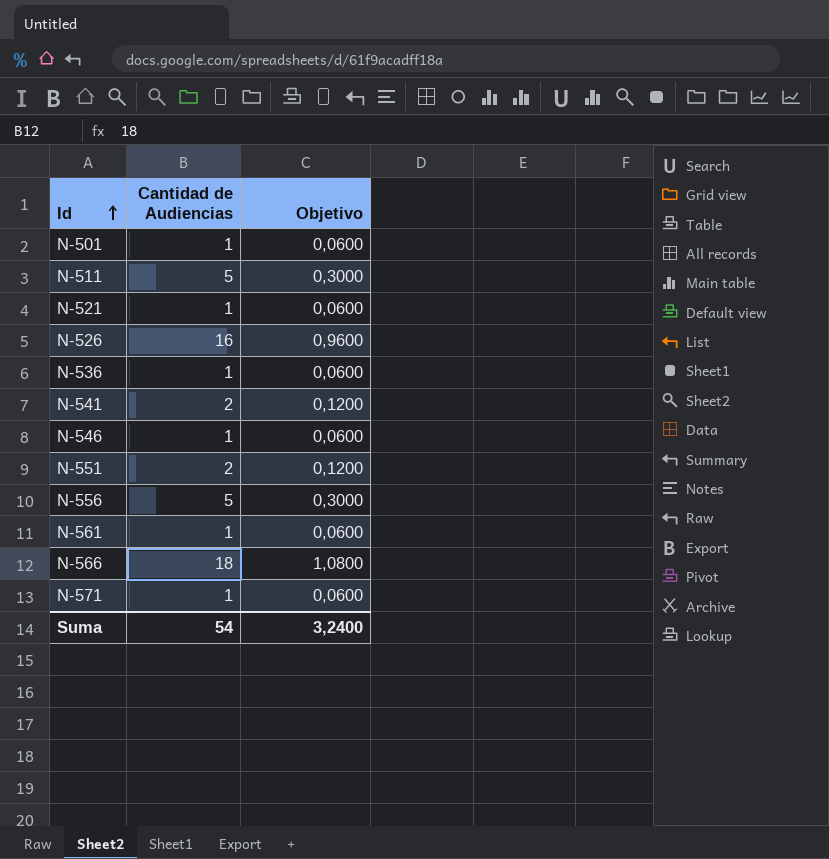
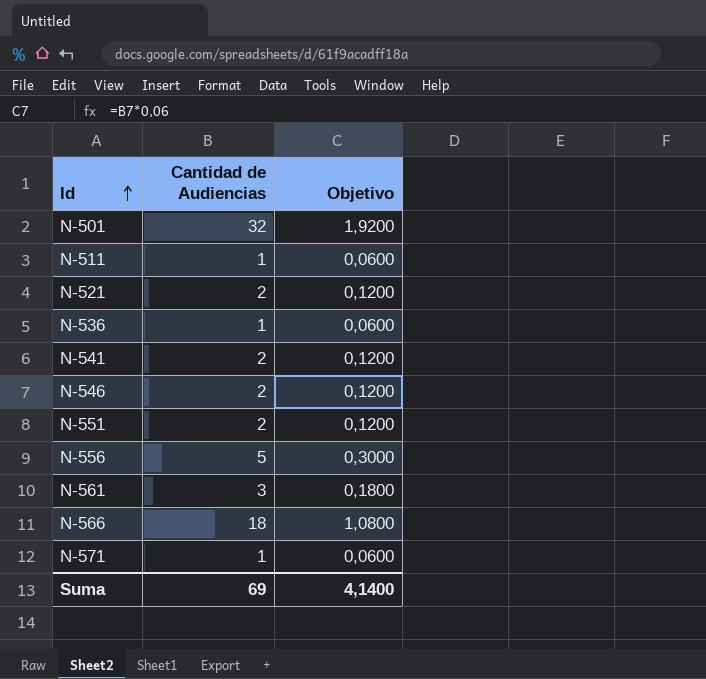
row N-526: 16 | 0,9600 -> none
N-501 | Cantidad de Audiencias: 1 -> 32
N-501 | Objetivo: 0,0600 -> 1,9200
N-511 | Cantidad de Audiencias: 5 -> 1
N-511 | Objetivo: 0,3000 -> 0,0600
N-521 | Cantidad de Audiencias: 1 -> 2
N-521 | Objetivo: 0,0600 -> 0,1200
N-546 | Cantidad de Audiencias: 1 -> 2
N-546 | Objetivo: 0,0600 -> 0,1200
N-561 | Cantidad de Audiencias: 1 -> 3
N-561 | Objetivo: 0,0600 -> 0,1800
Suma | Cantidad de Audiencias: 54 -> 69
Suma | Objetivo: 3,2400 -> 4,1400

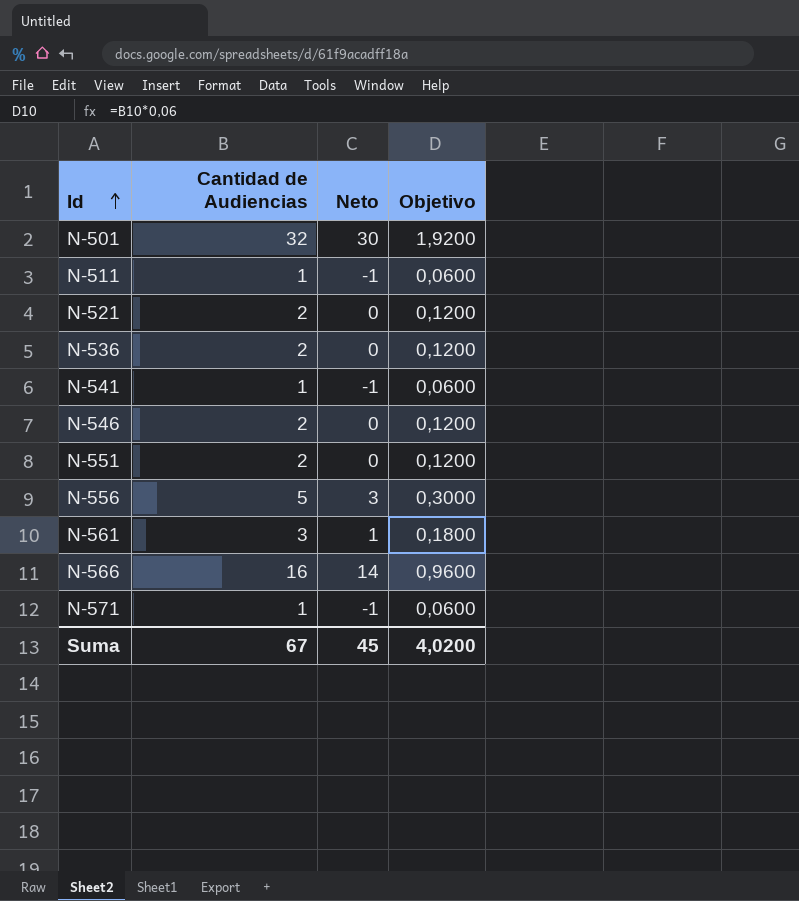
column Neto | formula: none -> [Cantidad de Audiencias] - 2
N-536 | Cantidad de Audiencias: 1 -> 2
N-536 | Objetivo: 0,0600 -> 0,1200
N-541 | Cantidad de Audiencias: 2 -> 1
N-541 | Objetivo: 0,1200 -> 0,0600
N-566 | Cantidad de Audiencias: 18 -> 16
N-566 | Objetivo: 1,0800 -> 0,9600
Suma | Cantidad de Audiencias: 69 -> 67
Suma | Objetivo: 4,1400 -> 4,0200

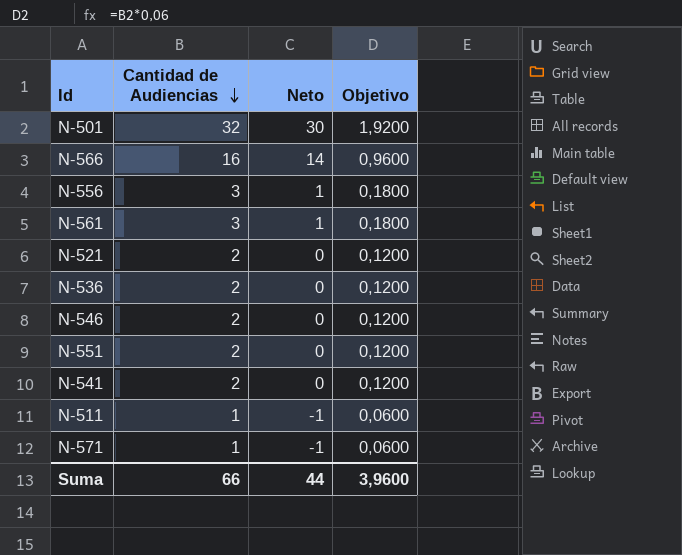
row order: Id ascending -> Cantidad de Audiencias descending
N-556 | Cantidad de Audiencias: 5 -> 3
N-556 | Neto: 3 -> 1
N-556 | Objetivo: 0,3000 -> 0,1800
N-541 | Cantidad de Audiencias: 1 -> 2
N-541 | Neto: -1 -> 0
N-541 | Objetivo: 0,0600 -> 0,1200
Suma | Cantidad de Audiencias: 67 -> 66
Suma | Neto: 45 -> 44
Suma | Objetivo: 4,0200 -> 3,9600

